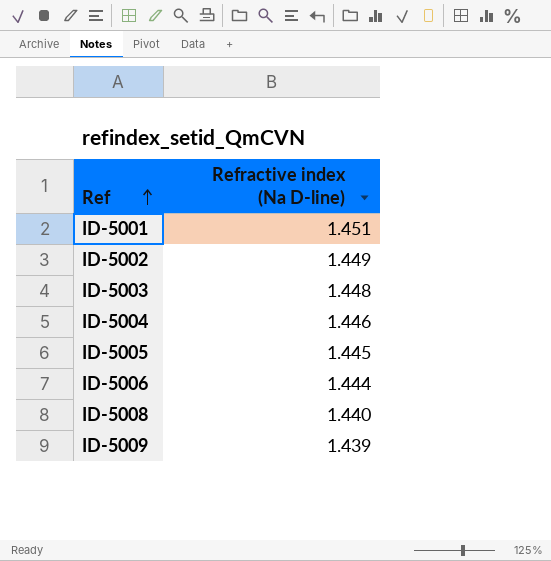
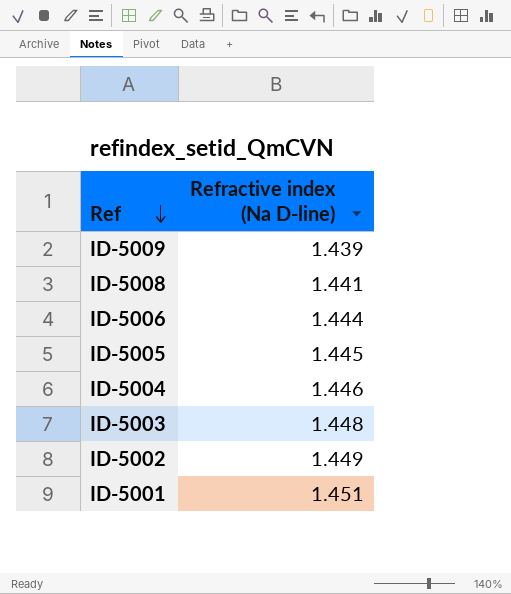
row order: Ref ascending -> Ref descending
ID-5008 | Refractive index (Na D-line): 1.440 -> 1.441

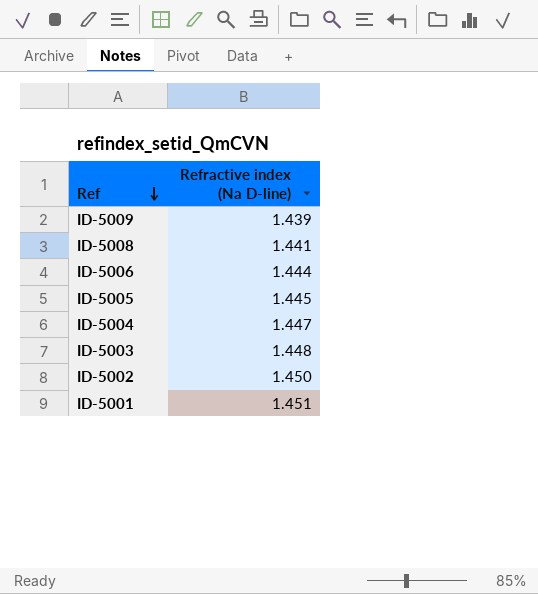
ID-5004 | Refractive index (Na D-line): 1.446 -> 1.447
ID-5002 | Refractive index (Na D-line): 1.449 -> 1.450

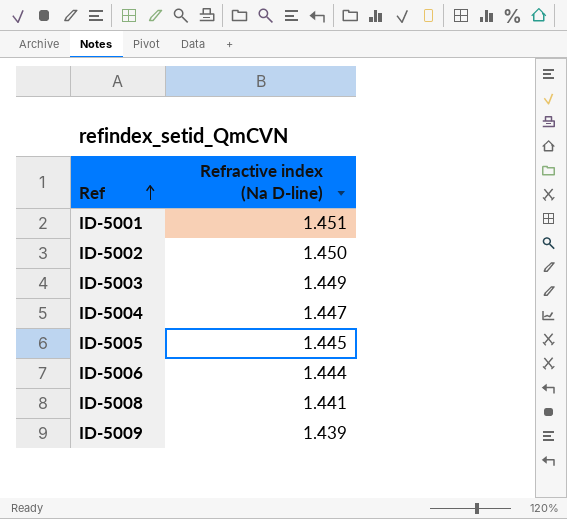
row order: Ref descending -> Ref ascending
ID-5003 | Refractive index (Na D-line): 1.448 -> 1.449

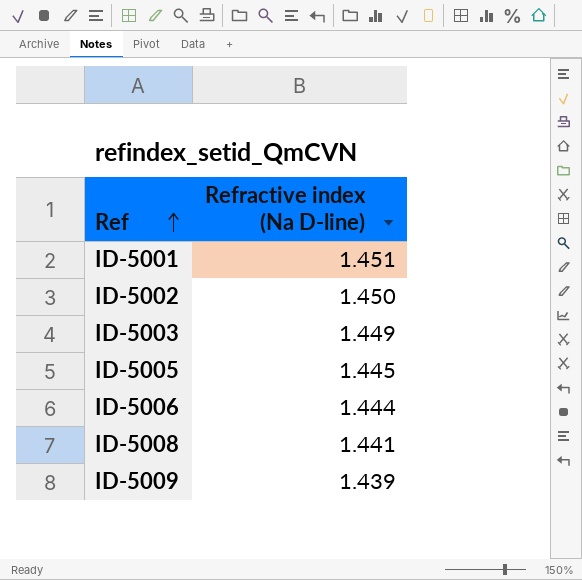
row ID-5004: 1.447 -> none

